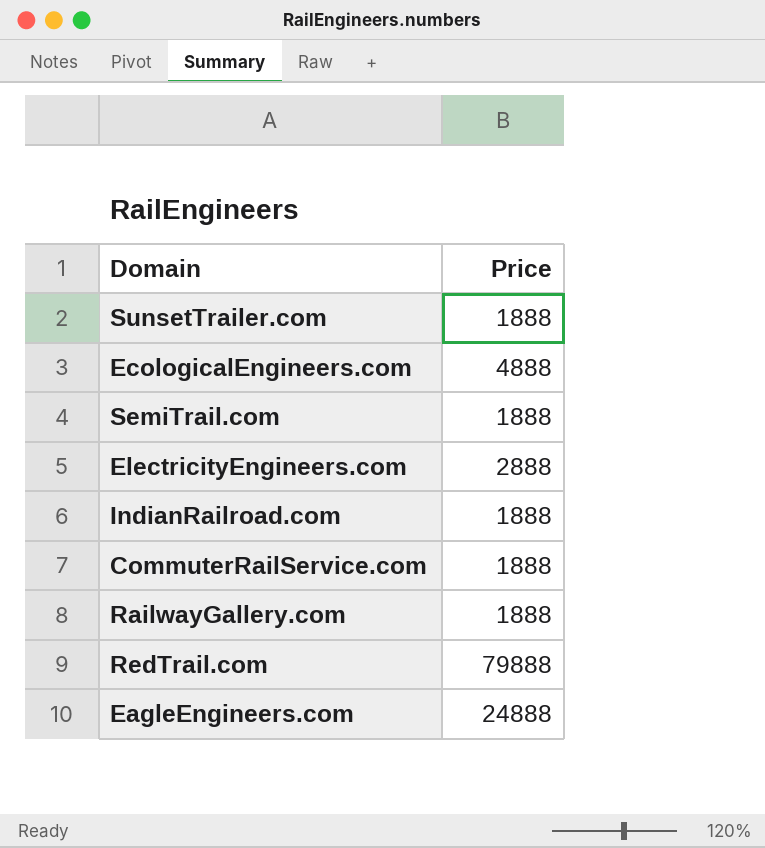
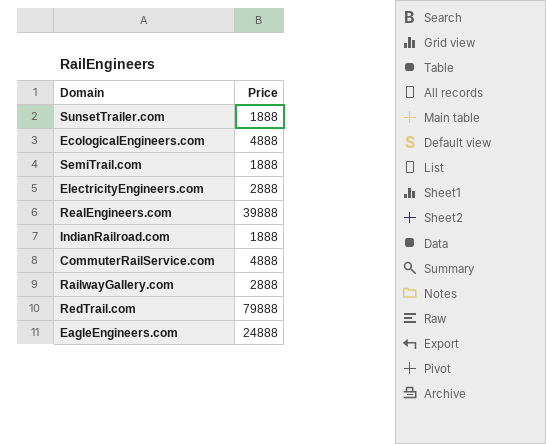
row RealEngineers.com: none -> 39888
CommuterRailService.com | Price: 1888 -> 4888
RailwayGallery.com | Price: 1888 -> 2888

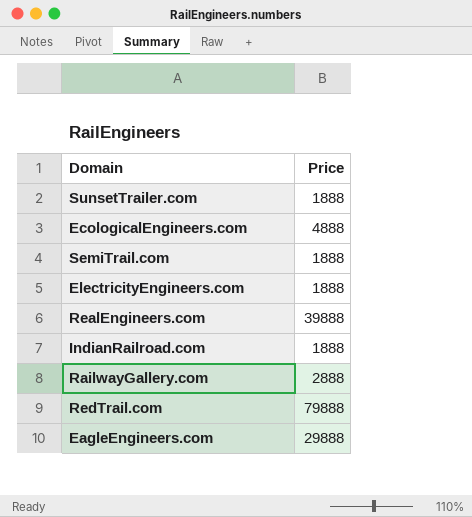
row CommuterRailService.com: 4888 -> none
ElectricityEngineers.com | Price: 2888 -> 1888
EagleEngineers.com | Price: 24888 -> 29888

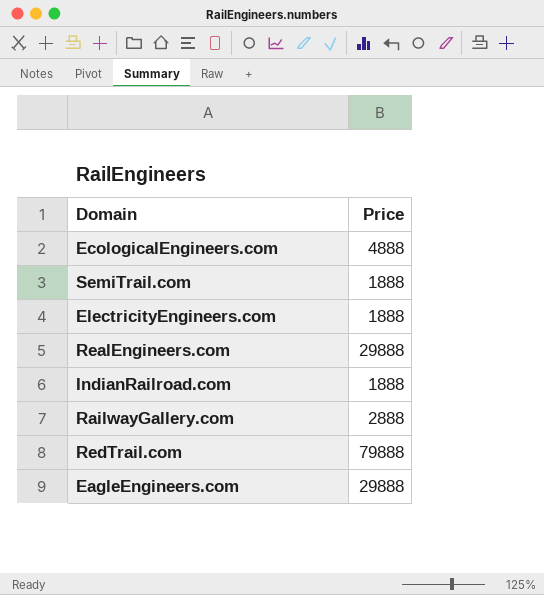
row SunsetTrailer.com: 1888 -> none
RealEngineers.com | Price: 39888 -> 29888

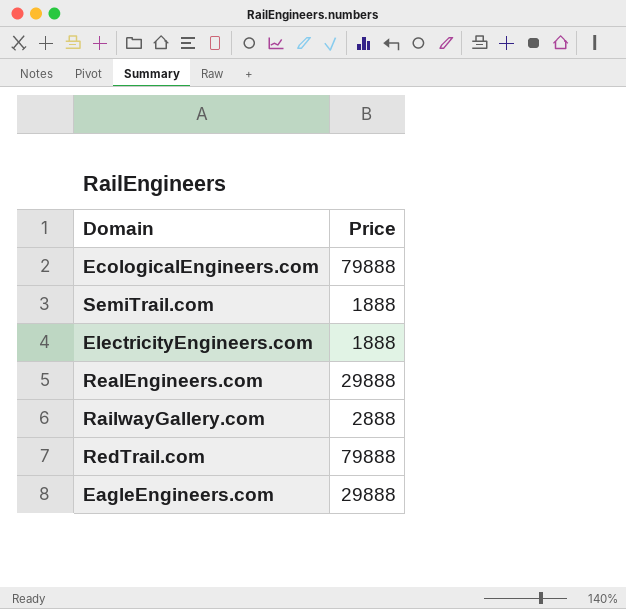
row IndianRailroad.com: 1888 -> none
EcologicalEngineers.com | Price: 4888 -> 79888

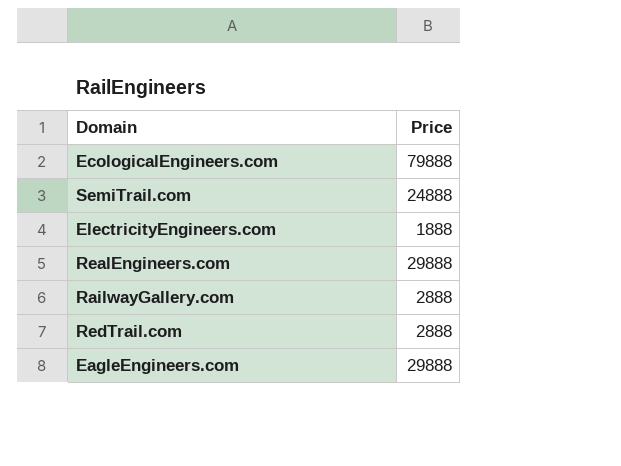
SemiTrail.com | Price: 1888 -> 24888
RedTrail.com | Price: 79888 -> 2888

